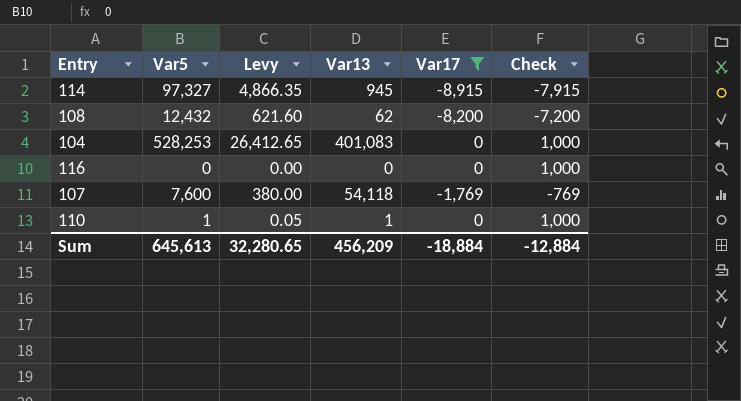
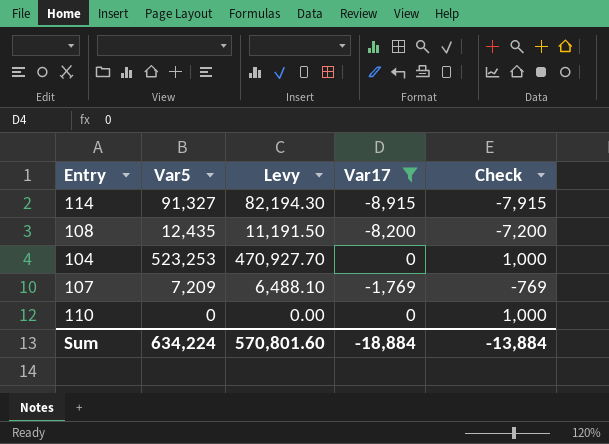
column Var13 | position: 4 -> none
column Levy | formula: [Var5] * 0.05 -> [Var5] * 0.9
row 116: 0 | 0.00 | 0 | 0 | 1,000 -> none
114 | Var5: 97,327 -> 91,327
108 | Var5: 12,432 -> 12,435
104 | Var5: 528,253 -> 523,253
107 | Var5: 7,600 -> 7,209
110 | Var5: 1 -> 0
Sum | Var5: 645,613 -> 634,224
Sum | Levy: 32,280.65 -> 570,801.60
Sum | Check: -12,884 -> -13,884

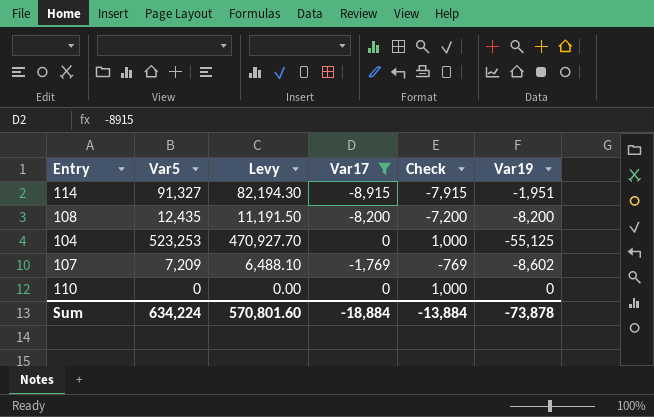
column Var19 | position: none -> 6

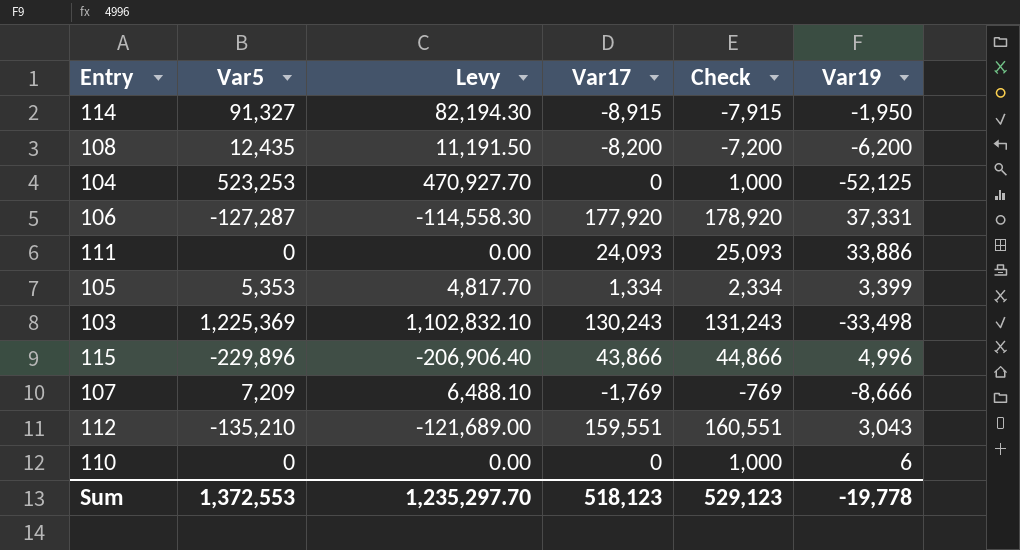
filter: Var17 <= 0 -> none
114 | Var19: -1,951 -> -1,950
108 | Var19: -8,200 -> -6,200
104 | Var19: -55,125 -> -52,125
107 | Var19: -8,602 -> -8,666
110 | Var19: 0 -> 6
Sum | Var5: 634,224 -> 1,372,553
Sum | Levy: 570,801.60 -> 1,235,297.70
Sum | Var17: -18,884 -> 518,123
Sum | Check: -13,884 -> 529,123
Sum | Var19: -73,878 -> -19,778

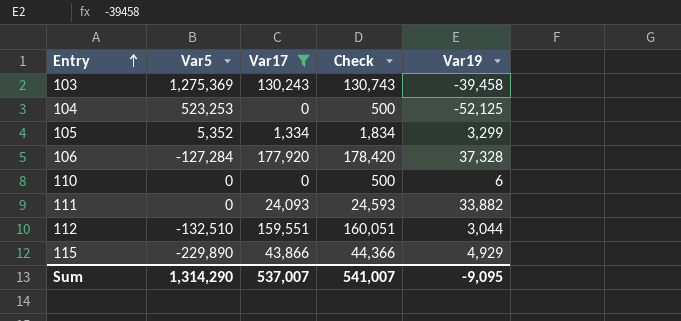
filter: none -> Var17 >= 0
row order: none -> Entry ascending
column Levy | formula: [Var5] * 0.9 -> none
column Check | formula: [Var17] + 1000 -> [Var17] + 500
103 | Var5: 1,225,369 -> 1,275,369
103 | Var19: -33,498 -> -39,458
105 | Var5: 5,353 -> 5,352
105 | Var19: 3,399 -> 3,299
106 | Var5: -127,287 -> -127,284
106 | Var19: 37,331 -> 37,328
111 | Var19: 33,886 -> 33,882
112 | Var5: -135,210 -> -132,510
112 | Var19: 3,043 -> 3,044
115 | Var5: -229,896 -> -229,890
115 | Var19: 4,996 -> 4,929
Sum | Var5: 1,372,553 -> 1,314,290
Sum | Var17: 518,123 -> 537,007
Sum | Check: 529,123 -> 541,007
Sum | Var19: -19,778 -> -9,095

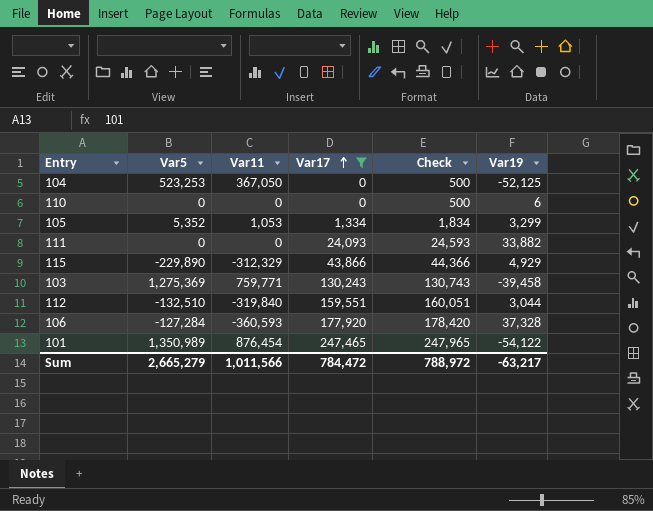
row order: Entry ascending -> Var17 ascending
column Var11 | position: none -> 3
row 101: none -> 1,350,989 | 876,454 | 247,465 | 247,965 | -54,122
Sum | Var5: 1,314,290 -> 2,665,279
Sum | Var17: 537,007 -> 784,472
Sum | Check: 541,007 -> 788,972
Sum | Var19: -9,095 -> -63,217

